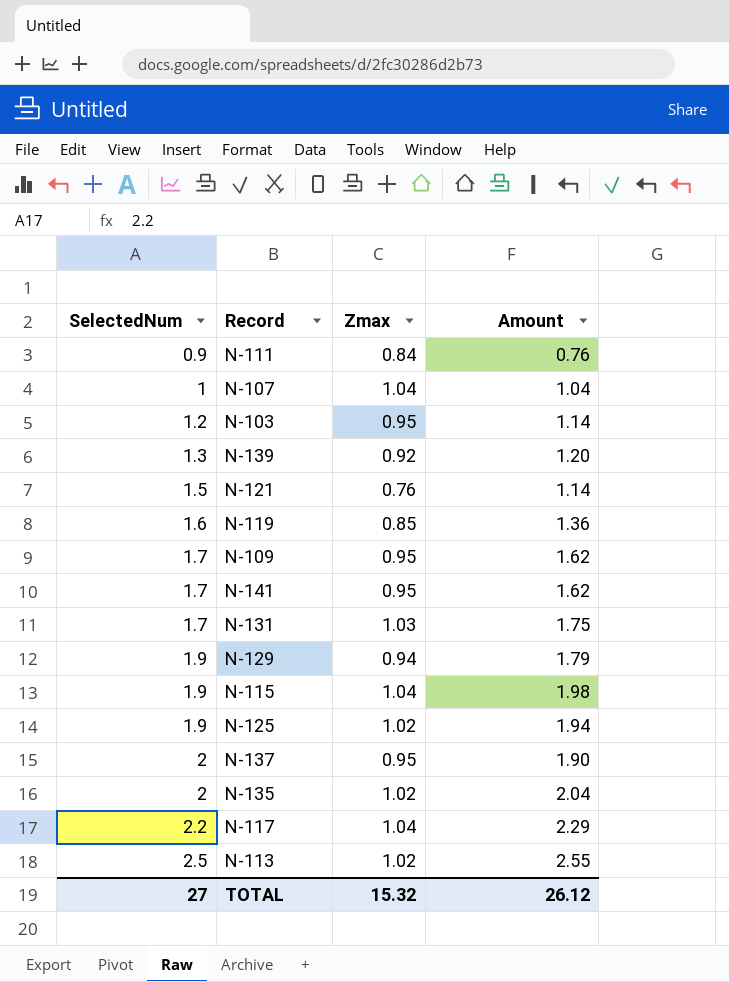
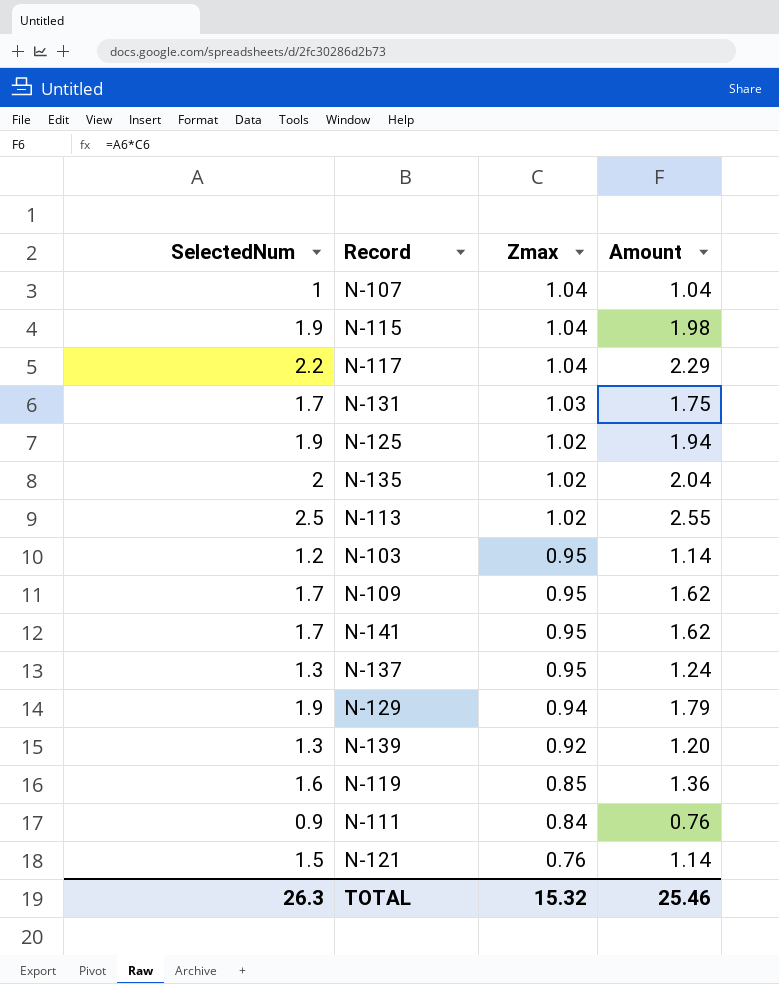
row order: SelectedNum ascending -> Zmax descending
N-137 | SelectedNum: 2 -> 1.3
N-137 | Amount: 1.90 -> 1.24
TOTAL | SelectedNum: 27 -> 26.3
TOTAL | Amount: 26.12 -> 25.46

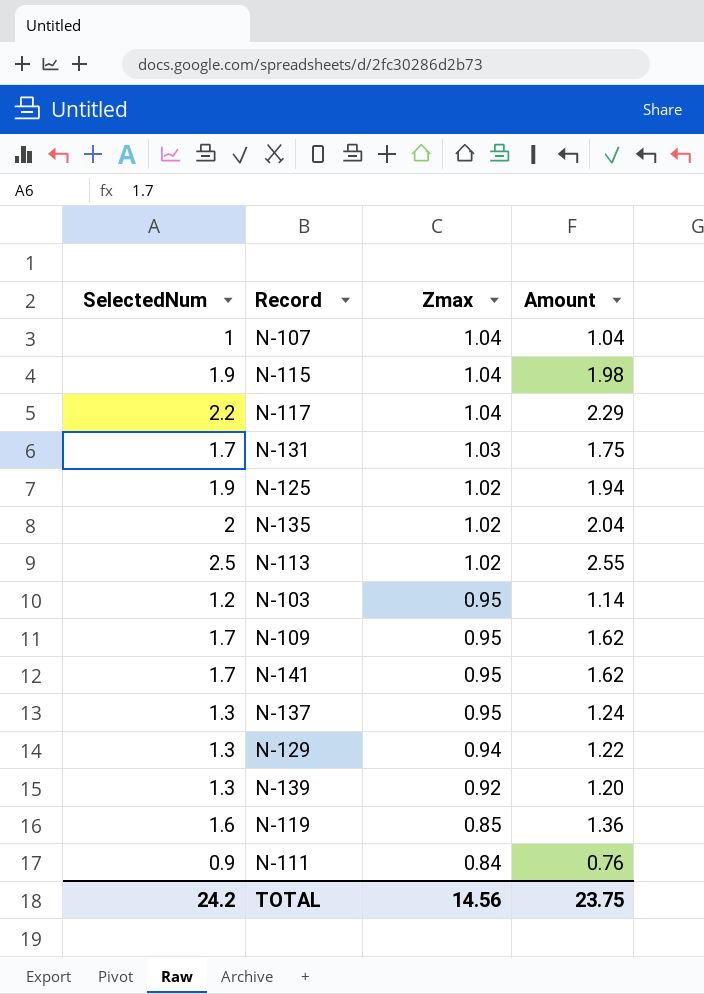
row N-121: 1.5 | 0.76 | 1.14 -> none
N-129 | SelectedNum: 1.9 -> 1.3
N-129 | Amount: 1.79 -> 1.22
TOTAL | SelectedNum: 26.3 -> 24.2
TOTAL | Zmax: 15.32 -> 14.56
TOTAL | Amount: 25.46 -> 23.75

